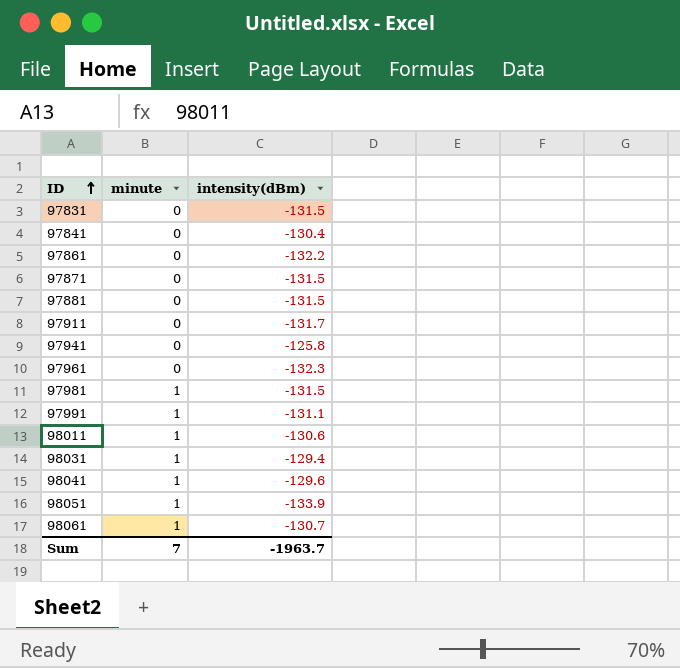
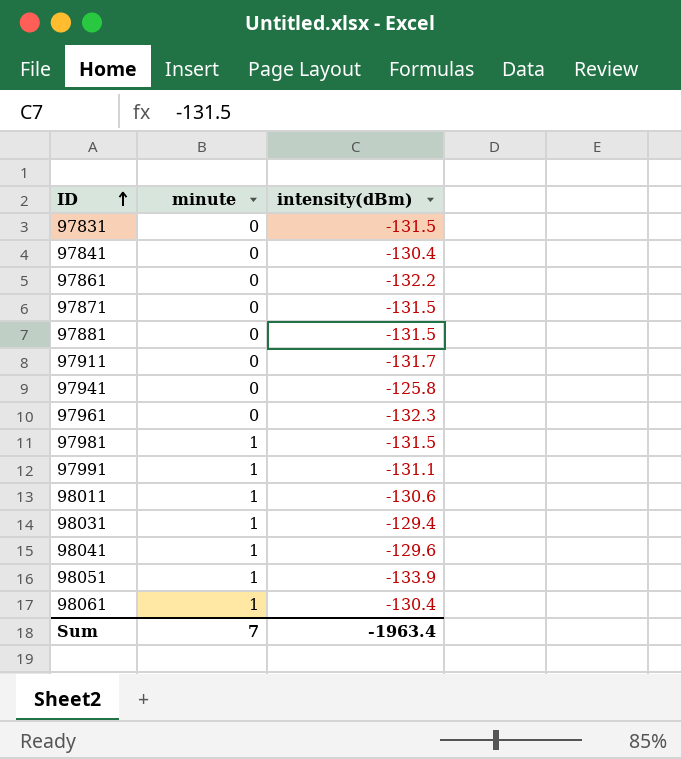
98061 | intensity(dBm): -130.7 -> -130.4
Sum | intensity(dBm): -1963.7 -> -1963.4

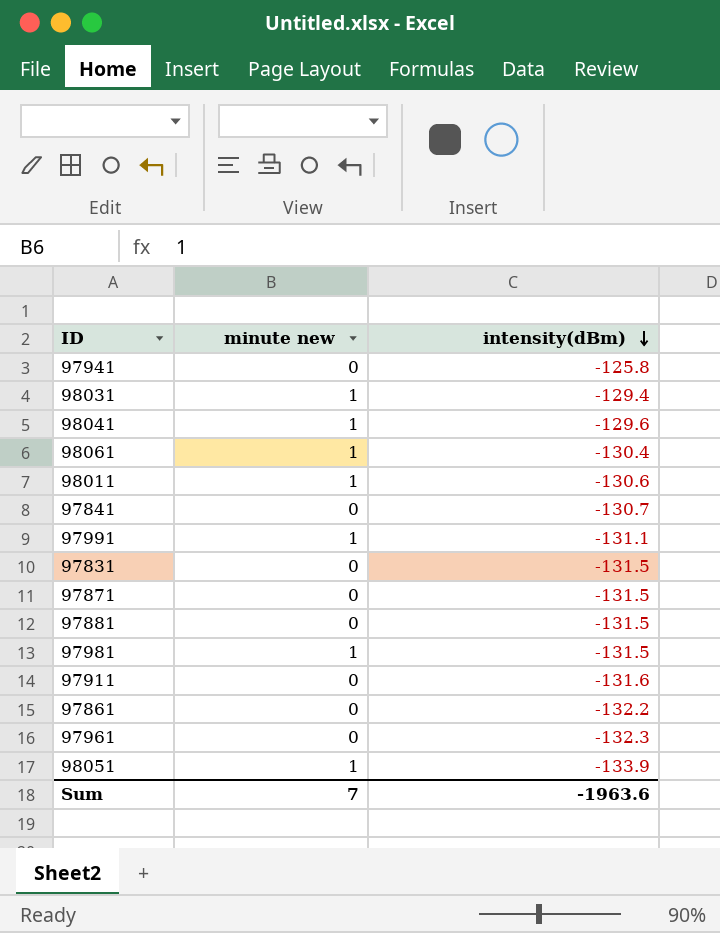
row order: ID ascending -> intensity(dBm) descending
column name: minute -> minute new
97841 | intensity(dBm): -130.4 -> -130.7
97911 | intensity(dBm): -131.7 -> -131.6
Sum | intensity(dBm): -1963.4 -> -1963.6

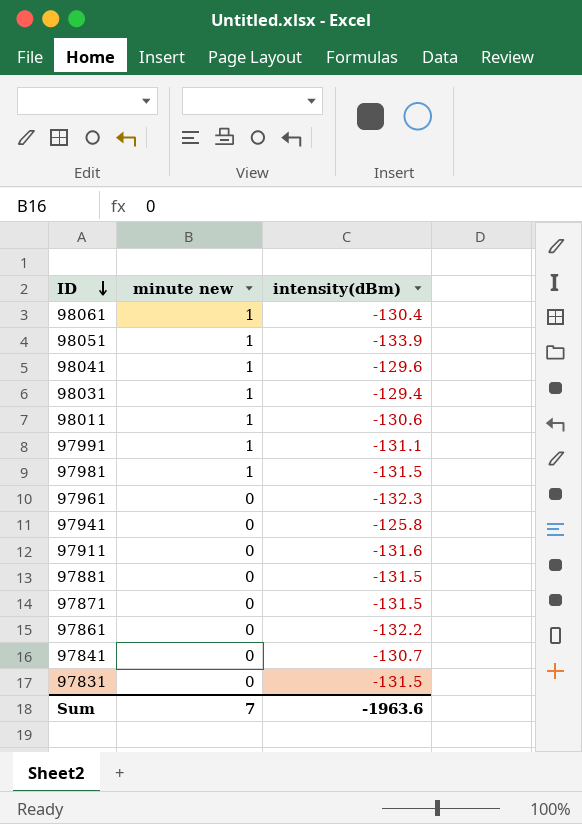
row order: intensity(dBm) descending -> ID descending

